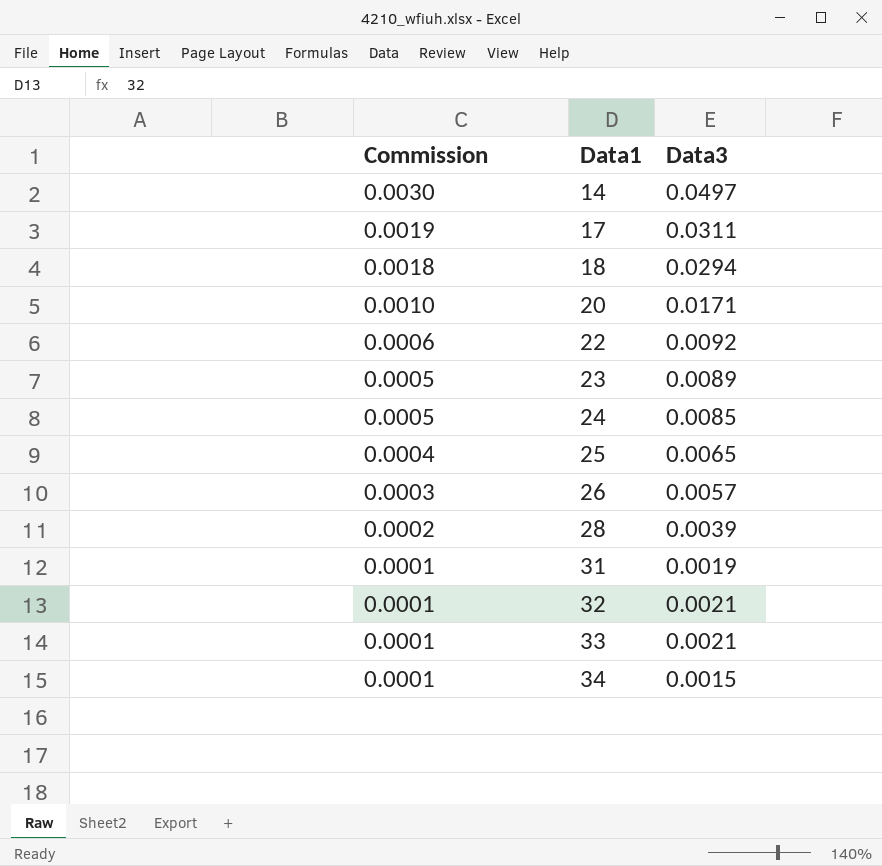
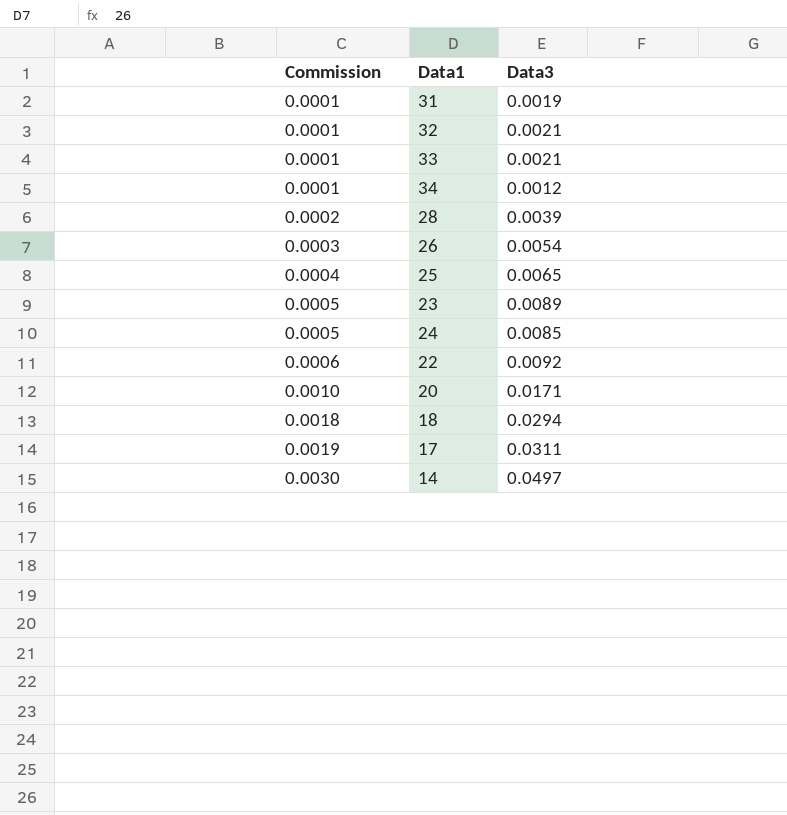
row order: Commission descending -> Commission ascending
34 | Data3: 0.0015 -> 0.0012
26 | Data3: 0.0057 -> 0.0054

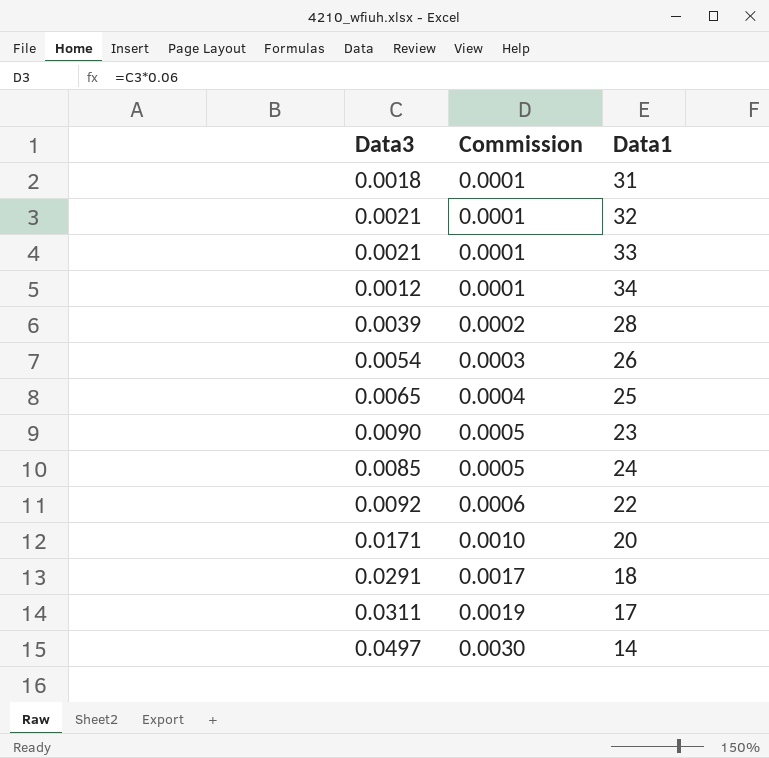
column Data3 | position: 3 -> 1
31 | Data3: 0.0019 -> 0.0018
23 | Data3: 0.0089 -> 0.0090
18 | Data3: 0.0294 -> 0.0291
18 | Commission: 0.0018 -> 0.0017

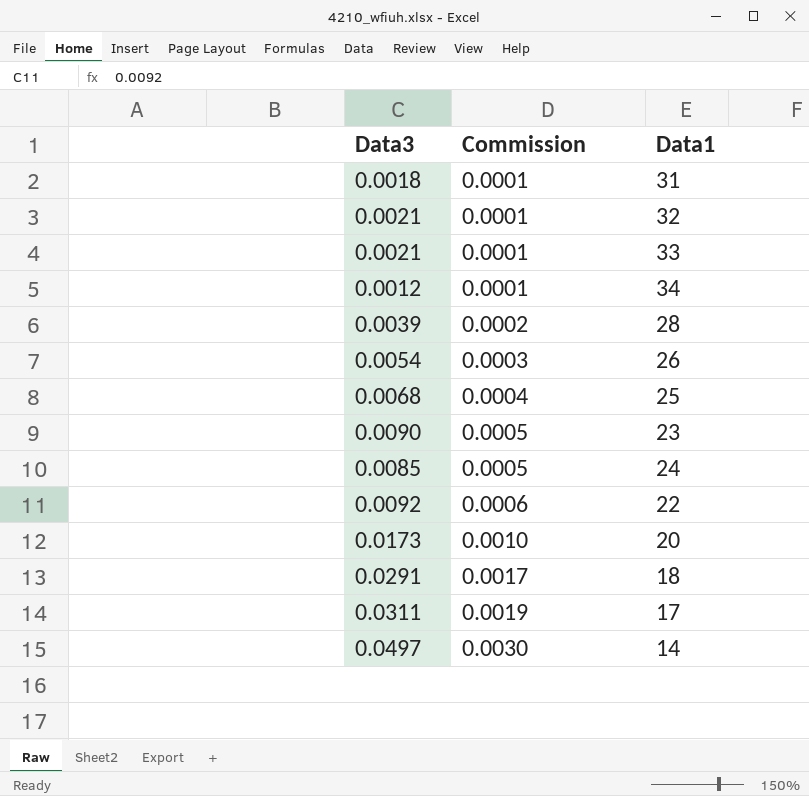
25 | Data3: 0.0065 -> 0.0068
20 | Data3: 0.0171 -> 0.0173

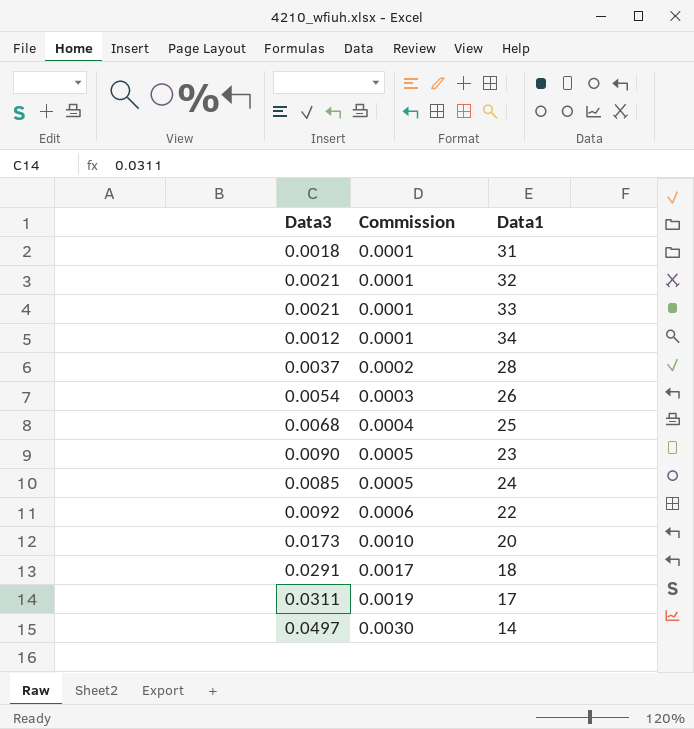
28 | Data3: 0.0039 -> 0.0037

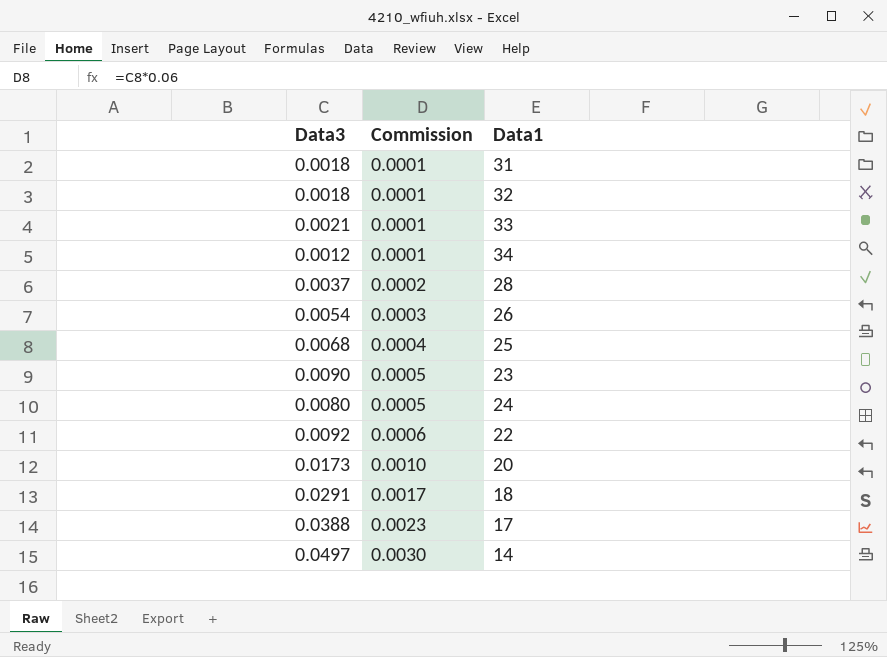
32 | Data3: 0.0021 -> 0.0018
24 | Data3: 0.0085 -> 0.0080
17 | Data3: 0.0311 -> 0.0388
17 | Commission: 0.0019 -> 0.0023

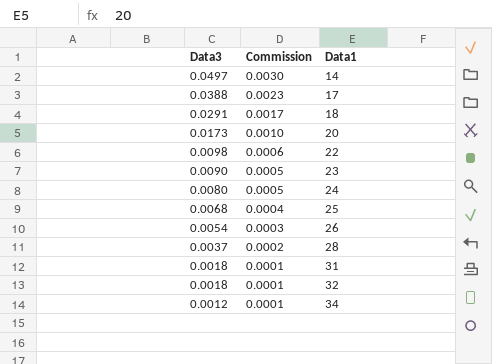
row order: Commission ascending -> Data3 descending
row 33: 0.0021 | 0.0001 -> none
22 | Data3: 0.0092 -> 0.0098

